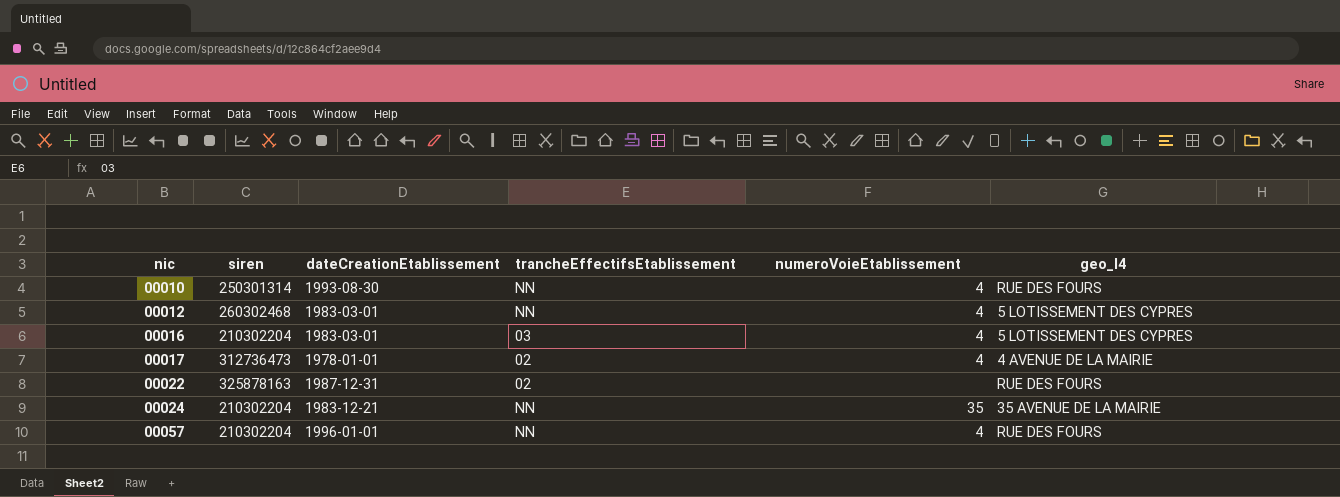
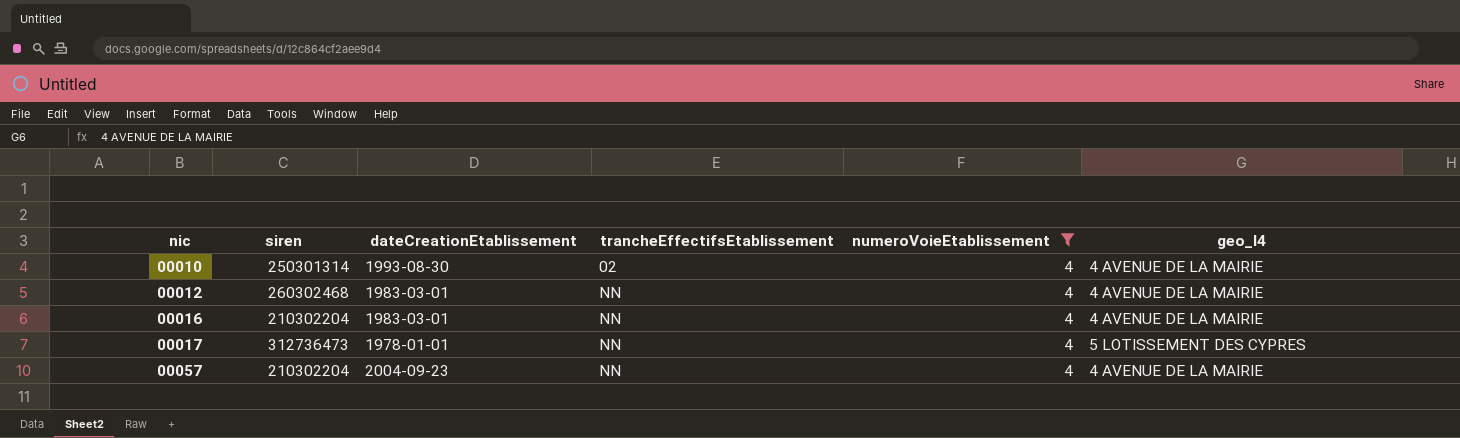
filter: none -> numeroVoieEtablissement = 4
00010 | trancheEffectifsEtablissement: NN -> 02
00010 | geo_l4: RUE DES FOURS -> 4 AVENUE DE LA MAIRIE
00012 | geo_l4: 5 LOTISSEMENT DES CYPRES -> 4 AVENUE DE LA MAIRIE
00016 | trancheEffectifsEtablissement: 03 -> NN
00016 | geo_l4: 5 LOTISSEMENT DES CYPRES -> 4 AVENUE DE LA MAIRIE
00017 | trancheEffectifsEtablissement: 02 -> NN
00017 | geo_l4: 4 AVENUE DE LA MAIRIE -> 5 LOTISSEMENT DES CYPRES
00057 | dateCreationEtablissement: 1996-01-01 -> 2004-09-23
00057 | geo_l4: RUE DES FOURS -> 4 AVENUE DE LA MAIRIE

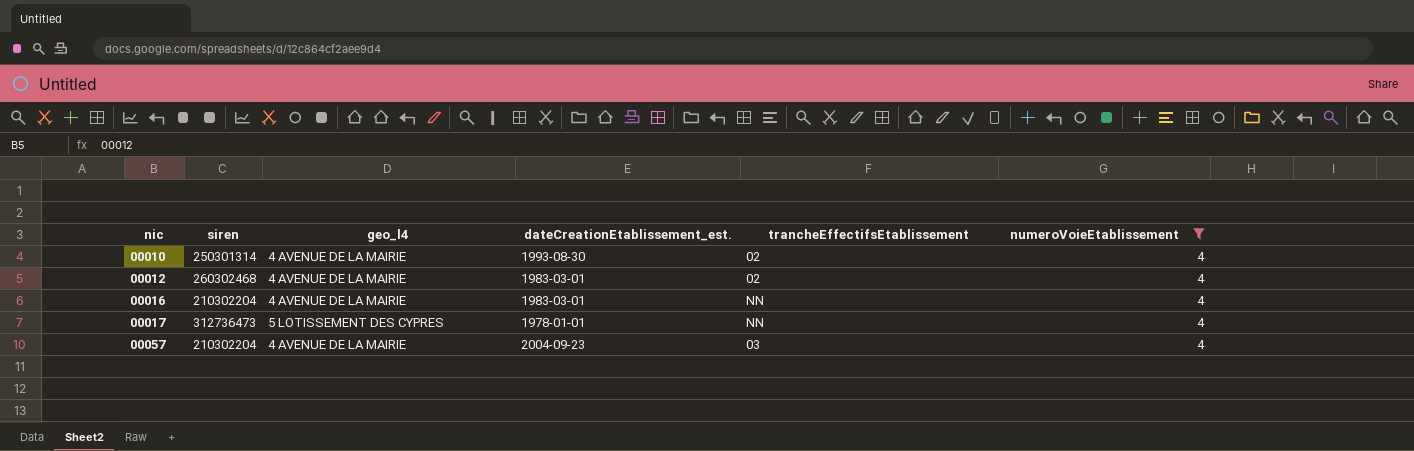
column geo_l4 | position: 6 -> 3
column name: dateCreationEtablissement -> dateCreationEtablissement_est.
00012 | trancheEffectifsEtablissement: NN -> 02
00057 | trancheEffectifsEtablissement: NN -> 03

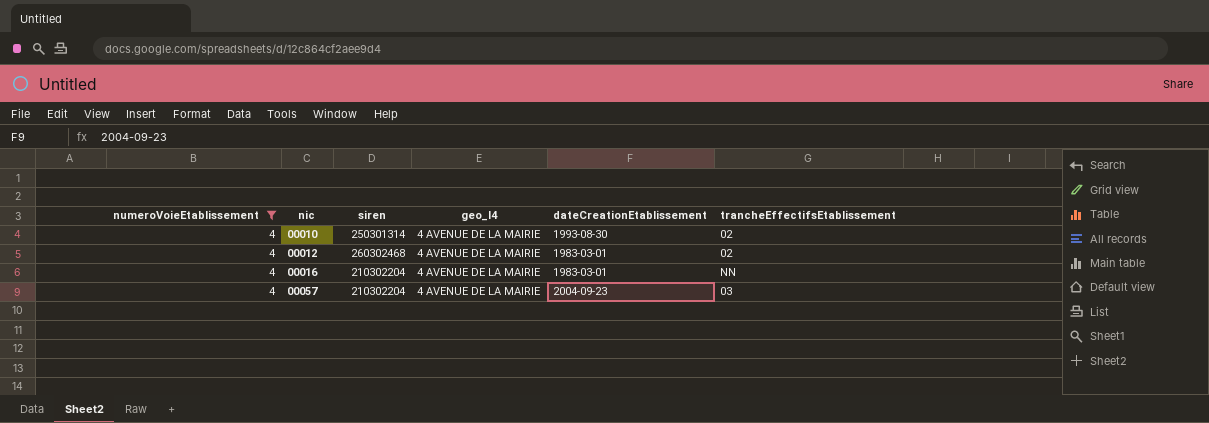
column numeroVoieEtablissement | position: 6 -> 1
column name: dateCreationEtablissement_est. -> dateCreationEtablissement
row 00017: 312736473 | 5 LOTISSEMENT DES CYPRES | 1978-01-01 | NN | 4 -> none

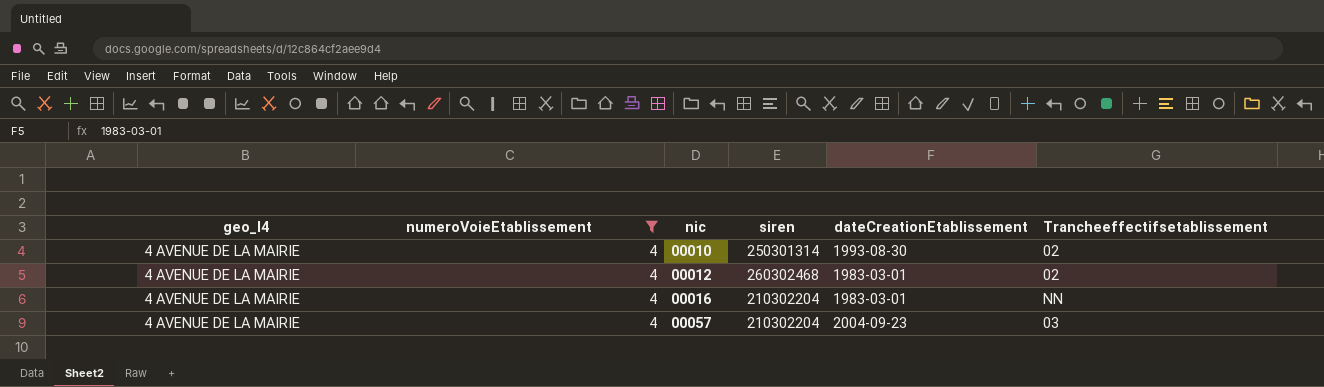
column geo_l4 | position: 4 -> 1
column name: trancheEffectifsEtablissement -> Trancheeffectifsetablissement

